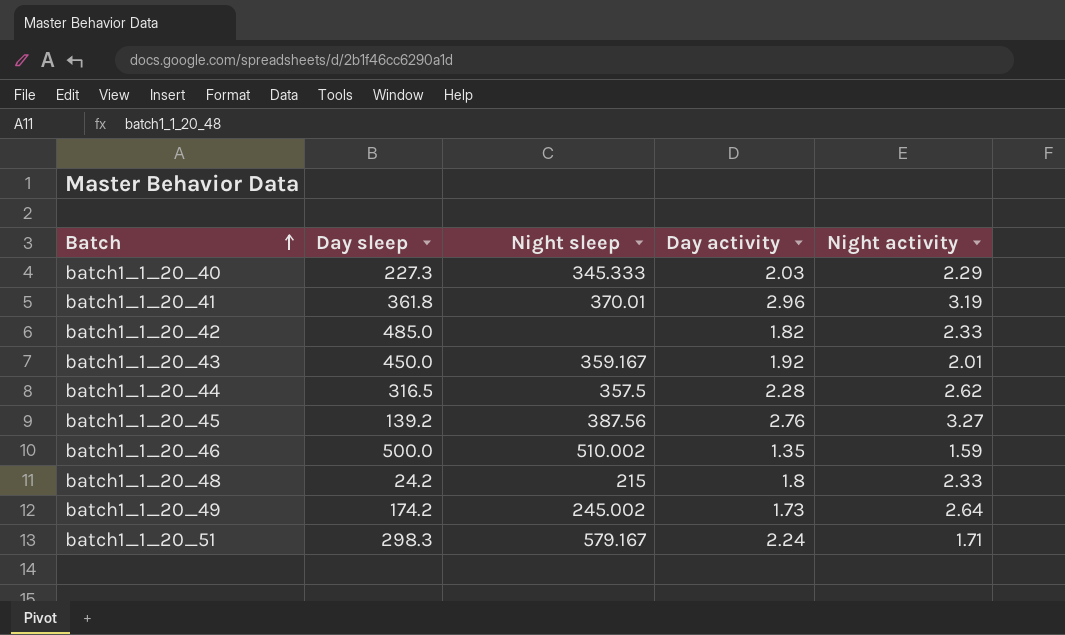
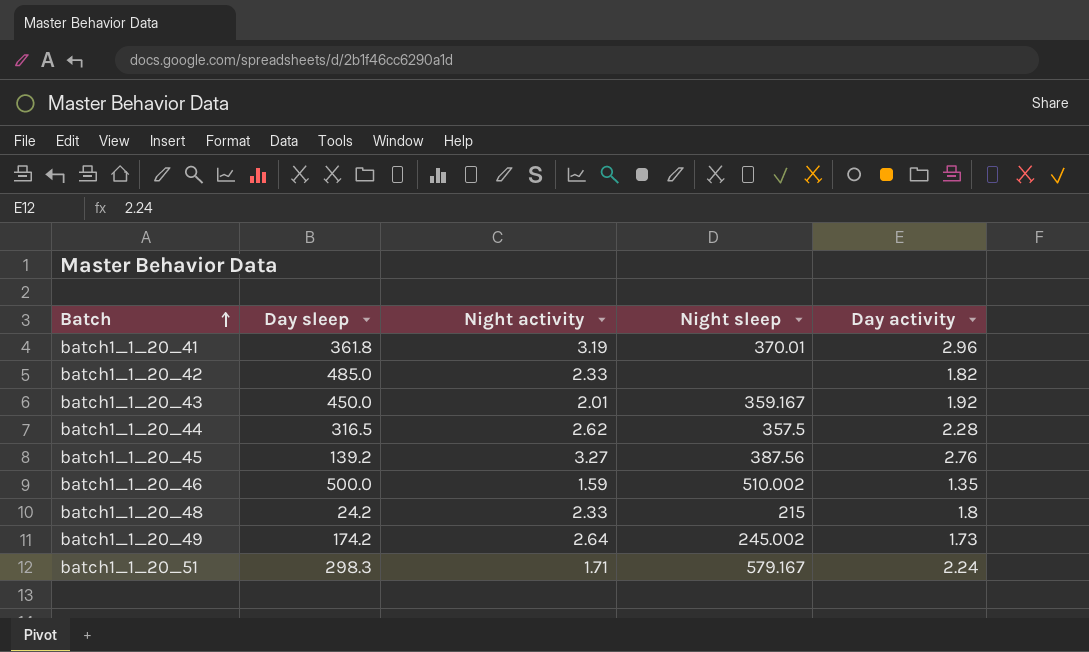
column Night activity | position: 5 -> 3
row batch1_1_20_40: 227.3 | 345.333 | 2.03 | 2.29 -> none

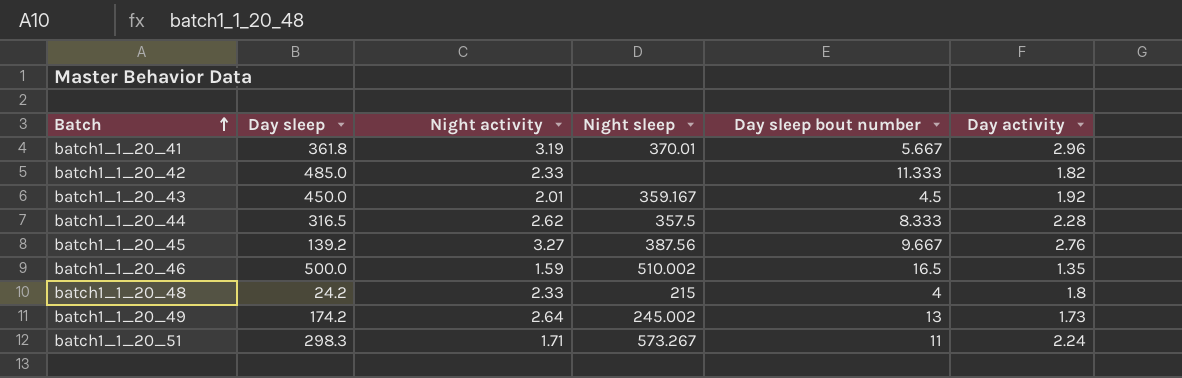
column Day sleep bout number | position: none -> 5
batch1_1_20_51 | Night sleep: 579.167 -> 573.267

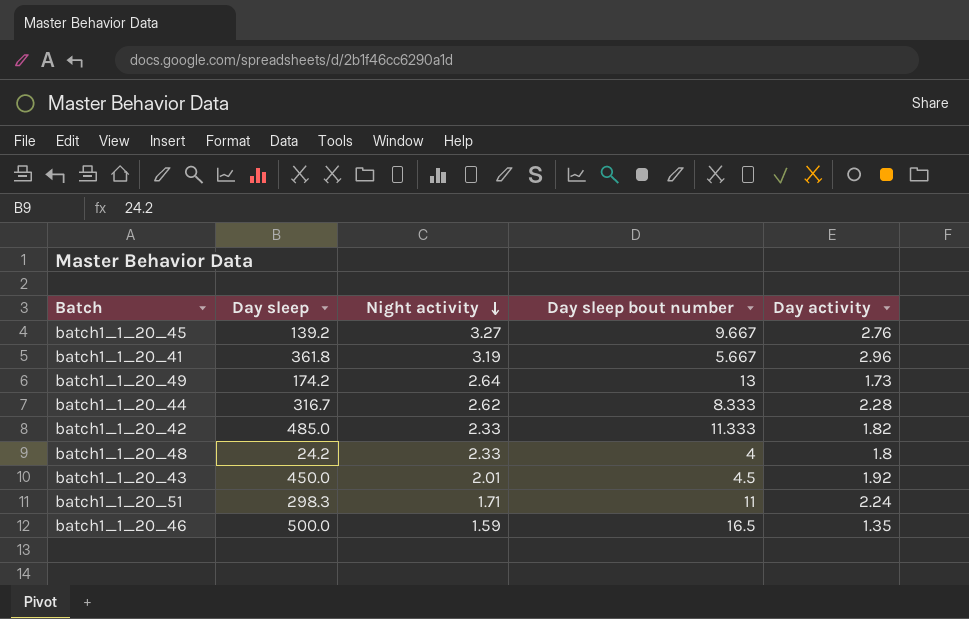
row order: Batch ascending -> Night activity descending
column Night sleep | position: 4 -> none
batch1_1_20_44 | Day sleep: 316.5 -> 316.7

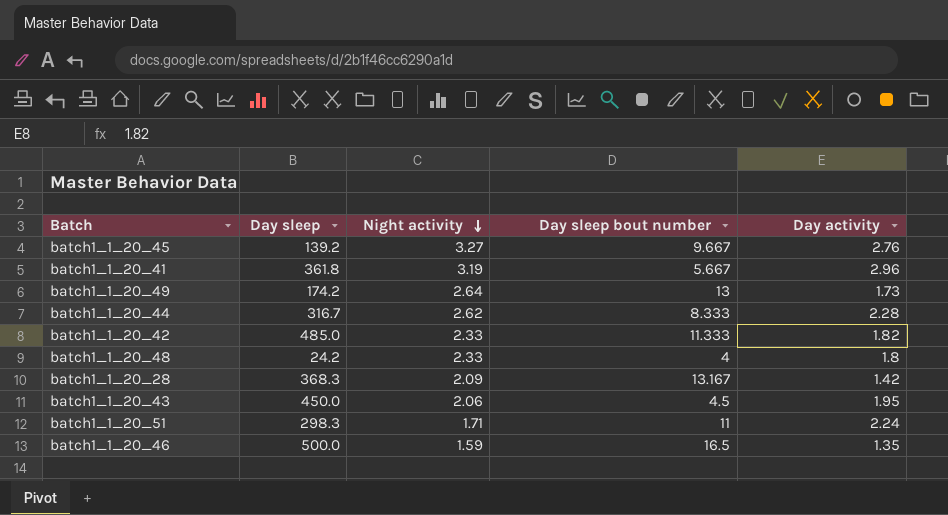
row batch1_1_20_28: none -> 368.3 | 2.09 | 13.167 | 1.42
batch1_1_20_43 | Night activity: 2.01 -> 2.06
batch1_1_20_43 | Day activity: 1.92 -> 1.95

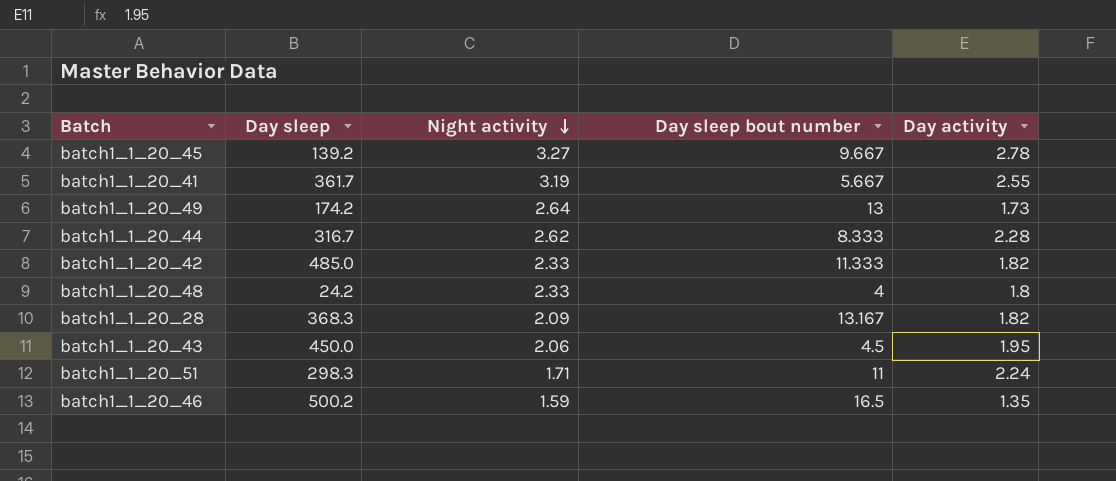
batch1_1_20_45 | Day activity: 2.76 -> 2.78
batch1_1_20_41 | Day sleep: 361.8 -> 361.7
batch1_1_20_41 | Day activity: 2.96 -> 2.55
batch1_1_20_28 | Day activity: 1.42 -> 1.82
batch1_1_20_46 | Day sleep: 500.0 -> 500.2

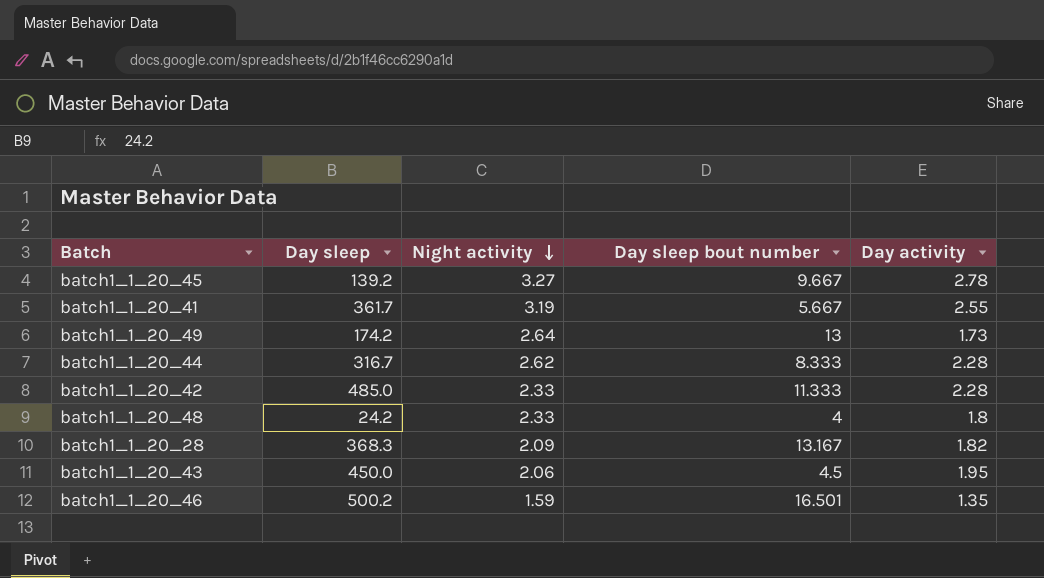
row batch1_1_20_51: 298.3 | 1.71 | 11 | 2.24 -> none
batch1_1_20_42 | Day activity: 1.82 -> 2.28
batch1_1_20_46 | Day sleep bout number: 16.5 -> 16.501

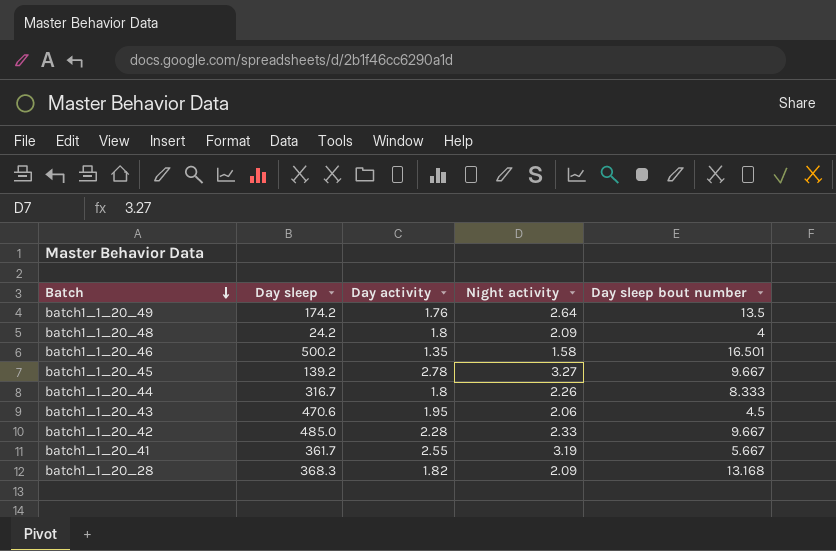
row order: Night activity descending -> Batch descending
column Day activity | position: 5 -> 3
batch1_1_20_49 | Day activity: 1.73 -> 1.76
batch1_1_20_49 | Day sleep bout number: 13 -> 13.5
batch1_1_20_48 | Night activity: 2.33 -> 2.09
batch1_1_20_46 | Night activity: 1.59 -> 1.58
batch1_1_20_44 | Day activity: 2.28 -> 1.8
batch1_1_20_44 | Night activity: 2.62 -> 2.26
batch1_1_20_43 | Day sleep: 450.0 -> 470.6
batch1_1_20_42 | Day sleep bout number: 11.333 -> 9.667
batch1_1_20_28 | Day sleep bout number: 13.167 -> 13.168

